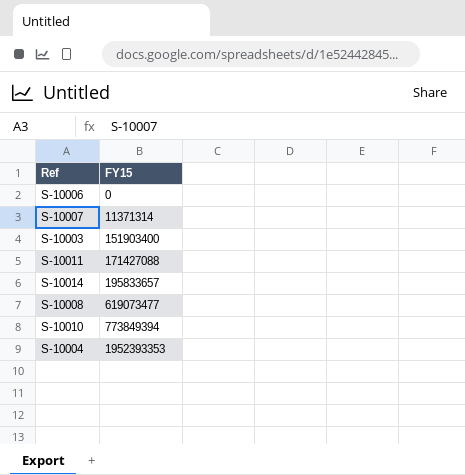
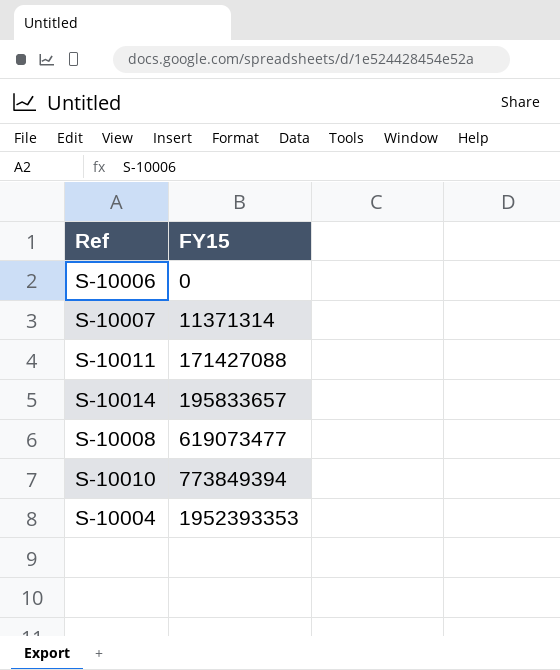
row S-10003: 151903400 -> none

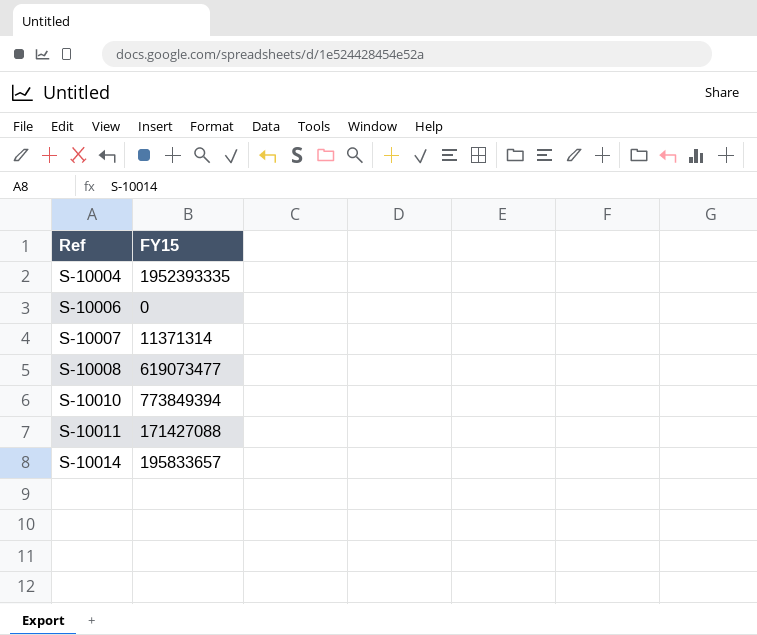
row order: FY15 ascending -> Ref ascending
S-10004 | FY15: 1952393353 -> 1952393335

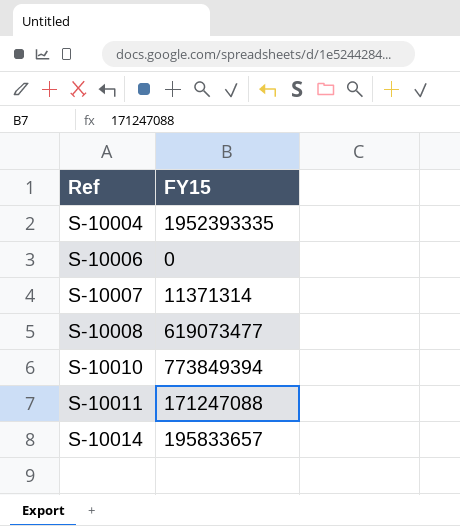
S-10011 | FY15: 171427088 -> 171247088

